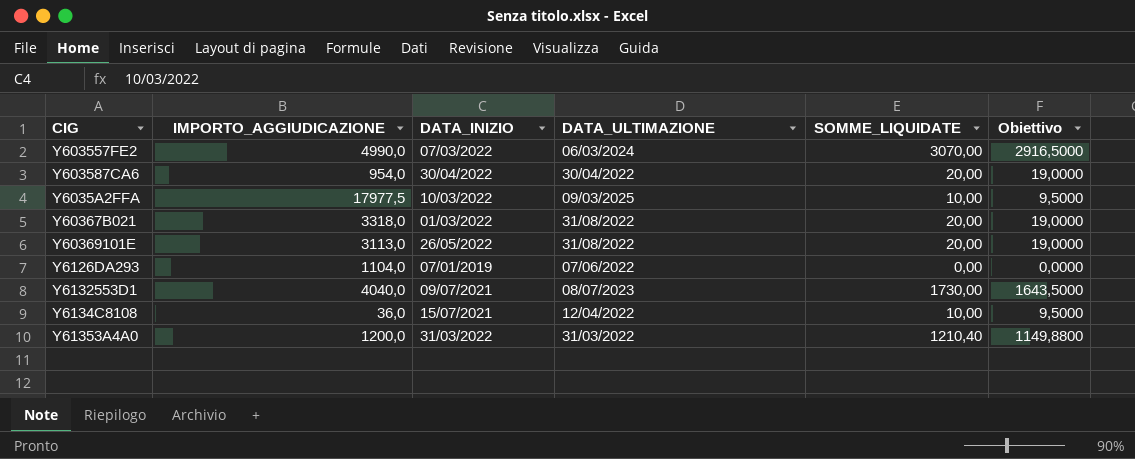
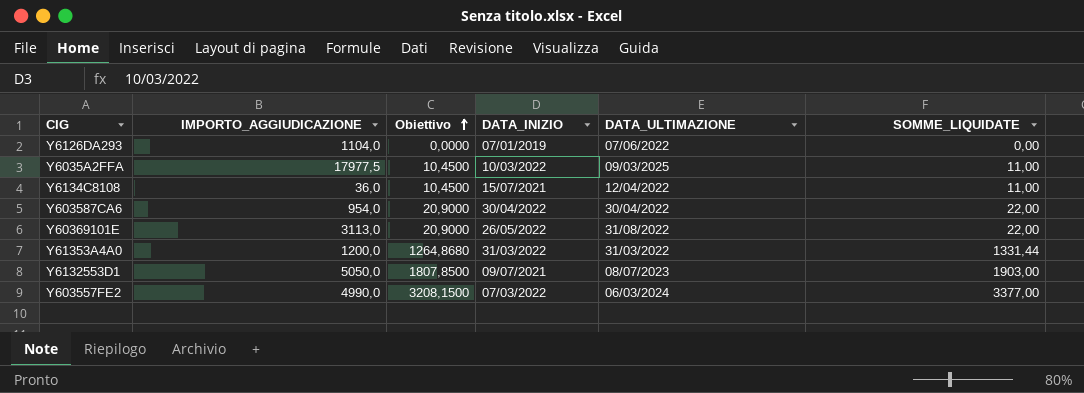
row order: none -> Obiettivo ascending
column Obiettivo | position: 6 -> 3
row Y60367B021: 3318,0 | 01/03/2022 | 31/08/2022 | 20,00 | 19,0000 -> none
Y6035A2FFA | Obiettivo: 9,5000 -> 10,4500
Y6035A2FFA | SOMME_LIQUIDATE: 10,00 -> 11,00
Y6134C8108 | Obiettivo: 9,5000 -> 10,4500
Y6134C8108 | SOMME_LIQUIDATE: 10,00 -> 11,00
Y603587CA6 | Obiettivo: 19,0000 -> 20,9000
Y603587CA6 | SOMME_LIQUIDATE: 20,00 -> 22,00
Y60369101E | Obiettivo: 19,0000 -> 20,9000
Y60369101E | SOMME_LIQUIDATE: 20,00 -> 22,00
Y61353A4A0 | Obiettivo: 1149,8800 -> 1264,8680
Y61353A4A0 | SOMME_LIQUIDATE: 1210,40 -> 1331,44
Y6132553D1 | IMPORTO_AGGIUDICAZIONE: 4040,0 -> 5050,0
Y6132553D1 | Obiettivo: 1643,5000 -> 1807,8500
Y6132553D1 | SOMME_LIQUIDATE: 1730,00 -> 1903,00
Y603557FE2 | Obiettivo: 2916,5000 -> 3208,1500
Y603557FE2 | SOMME_LIQUIDATE: 3070,00 -> 3377,00

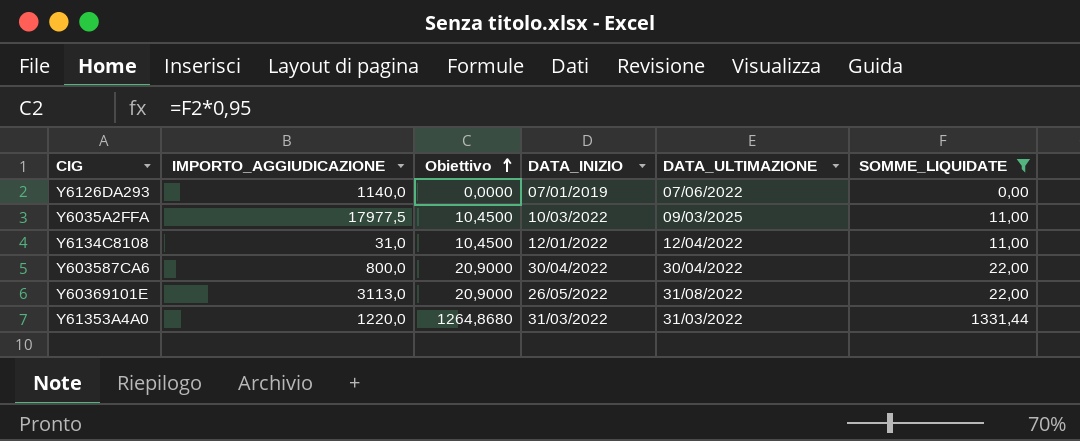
filter: none -> SOMME_LIQUIDATE <= 1331,44
Y6126DA293 | IMPORTO_AGGIUDICAZIONE: 1104,0 -> 1140,0
Y6134C8108 | IMPORTO_AGGIUDICAZIONE: 36,0 -> 31,0
Y6134C8108 | DATA_INIZIO: 15/07/2021 -> 12/01/2022
Y603587CA6 | IMPORTO_AGGIUDICAZIONE: 954,0 -> 800,0
Y61353A4A0 | IMPORTO_AGGIUDICAZIONE: 1200,0 -> 1220,0

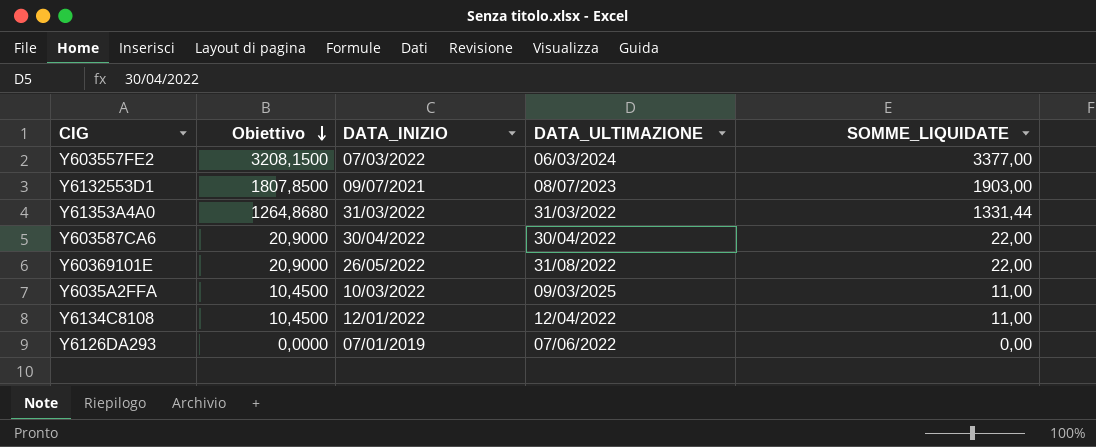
filter: SOMME_LIQUIDATE <= 1331,44 -> none
row order: Obiettivo ascending -> Obiettivo descending
column IMPORTO_AGGIUDICAZIONE | position: 2 -> none

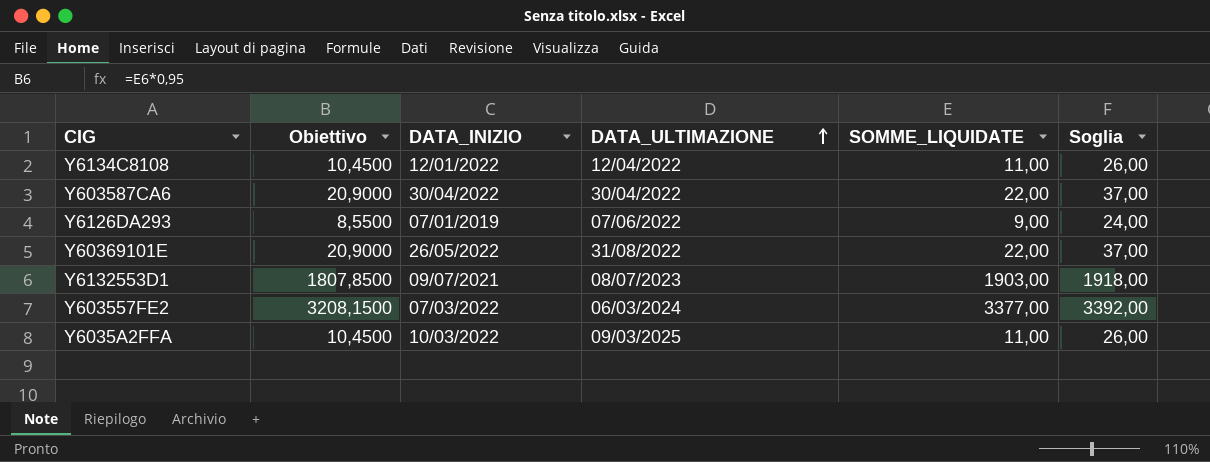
row order: Obiettivo descending -> DATA_ULTIMAZIONE ascending
column Soglia | formula: none -> [SOMME_LIQUIDATE] + 15
row Y61353A4A0: 1264,8680 | 31/03/2022 | 31/03/2022 | 1331,44 -> none
Y6126DA293 | Obiettivo: 0,0000 -> 8,5500
Y6126DA293 | SOMME_LIQUIDATE: 0,00 -> 9,00

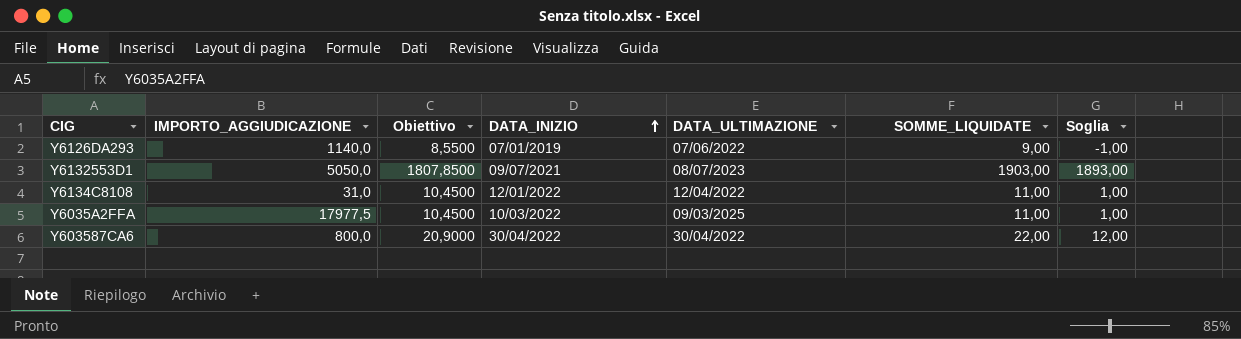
row order: DATA_ULTIMAZIONE ascending -> DATA_INIZIO ascending
column IMPORTO_AGGIUDICAZIONE | position: none -> 2
column Soglia | formula: [SOMME_LIQUIDATE] + 15 -> [SOMME_LIQUIDATE] - 10
row Y60369101E: 20,9000 | 26/05/2022 | 31/08/2022 | 22,00 | 37,00 -> none
row Y603557FE2: 3208,1500 | 07/03/2022 | 06/03/2024 | 3377,00 | 3392,00 -> none

